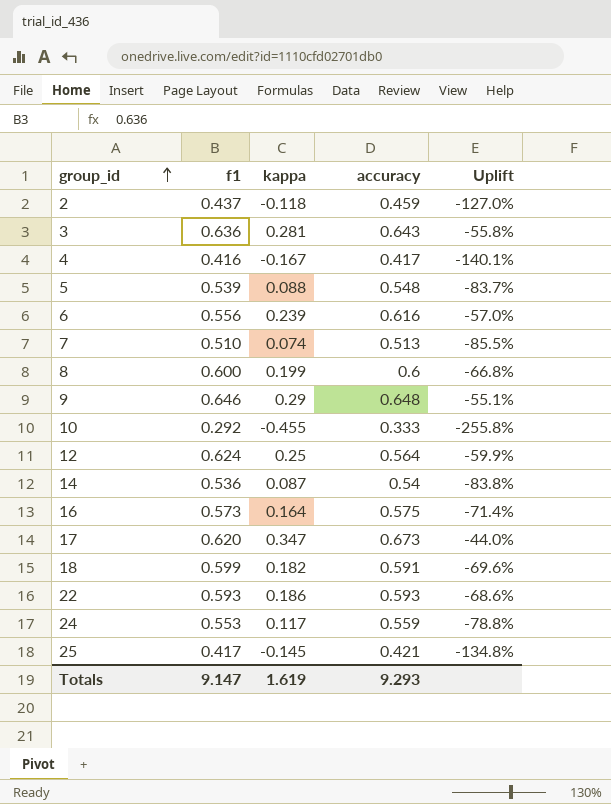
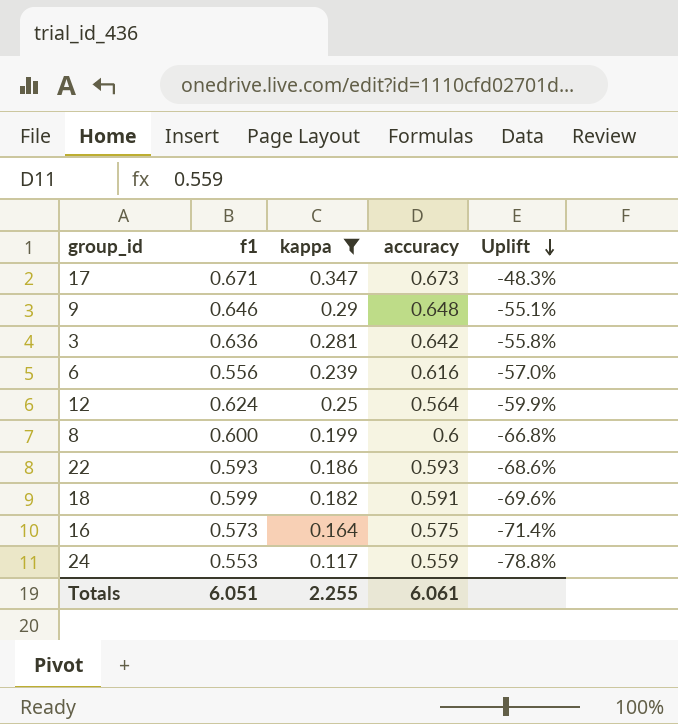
filter: none -> kappa >= 0.117
row order: group_id ascending -> Uplift descending
17 | f1: 0.620 -> 0.671
17 | Uplift: -44.0% -> -48.3%
3 | accuracy: 0.643 -> 0.642
Totals | f1: 9.147 -> 6.051
Totals | kappa: 1.619 -> 2.255
Totals | accuracy: 9.293 -> 6.061

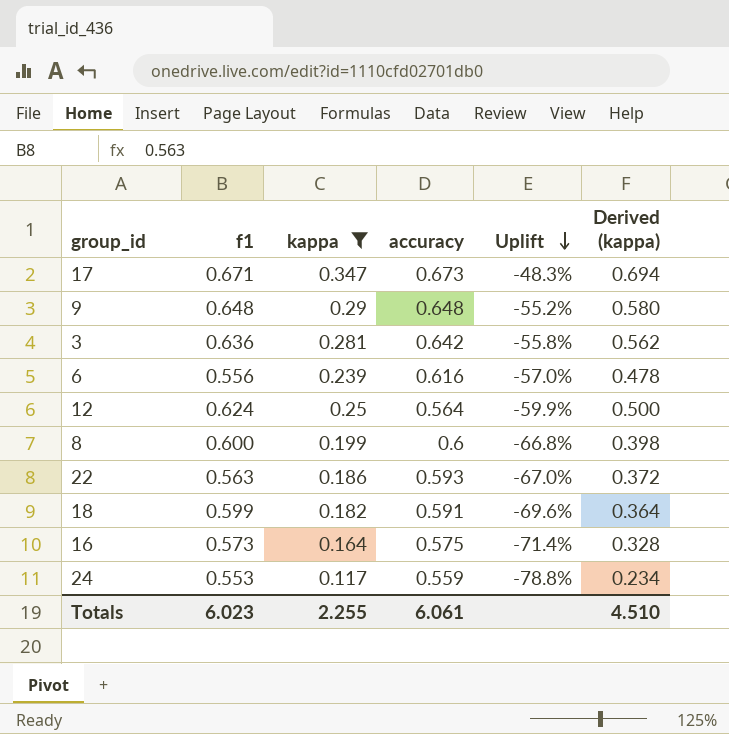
column Derived (kappa) | formula: none -> [kappa] * 2
9 | f1: 0.646 -> 0.648
9 | Uplift: -55.1% -> -55.2%
22 | f1: 0.593 -> 0.563
22 | Uplift: -68.6% -> -67.0%
Totals | f1: 6.051 -> 6.023

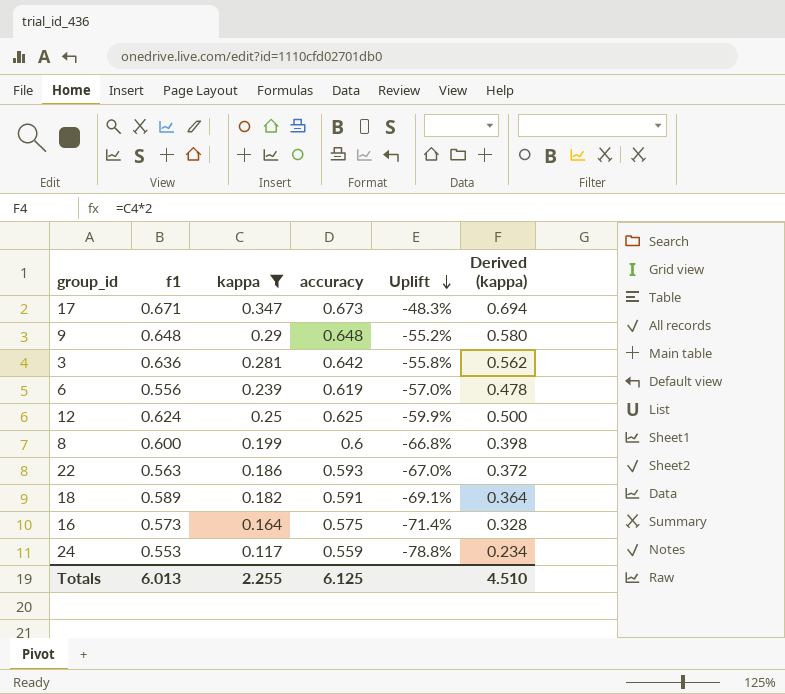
6 | accuracy: 0.616 -> 0.619
12 | accuracy: 0.564 -> 0.625
18 | f1: 0.599 -> 0.589
18 | Uplift: -69.6% -> -69.1%
Totals | f1: 6.023 -> 6.013
Totals | accuracy: 6.061 -> 6.125

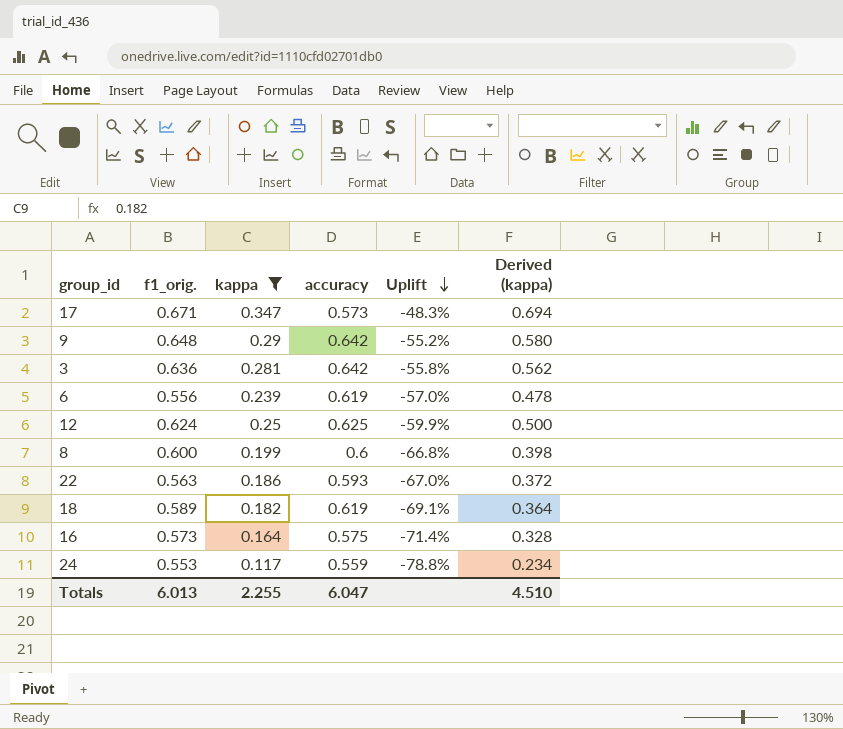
column name: f1 -> f1_orig.
17 | accuracy: 0.673 -> 0.573
9 | accuracy: 0.648 -> 0.642
18 | accuracy: 0.591 -> 0.619
Totals | accuracy: 6.125 -> 6.047

